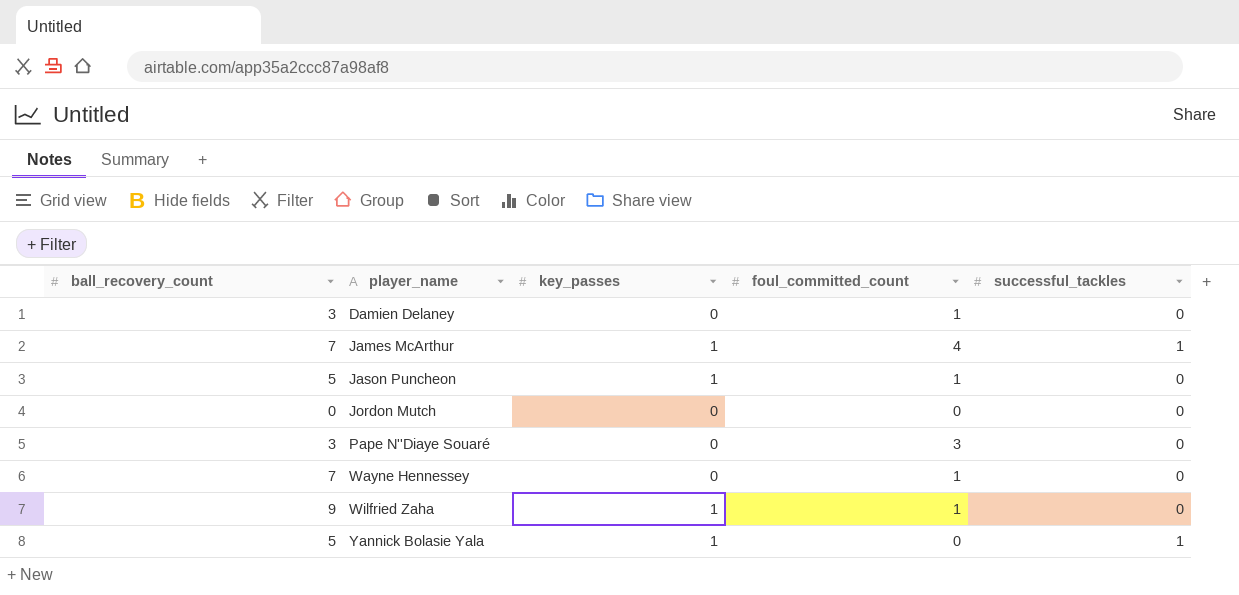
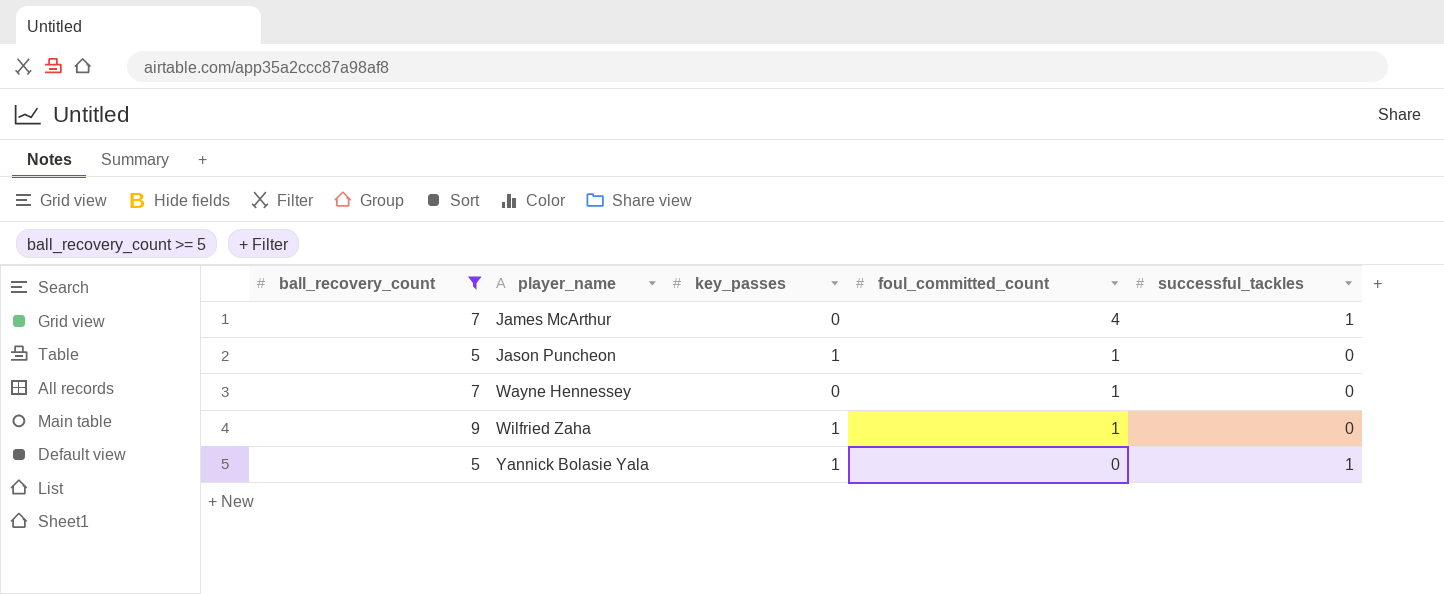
filter: none -> ball_recovery_count >= 5
James McArthur | key_passes: 1 -> 0

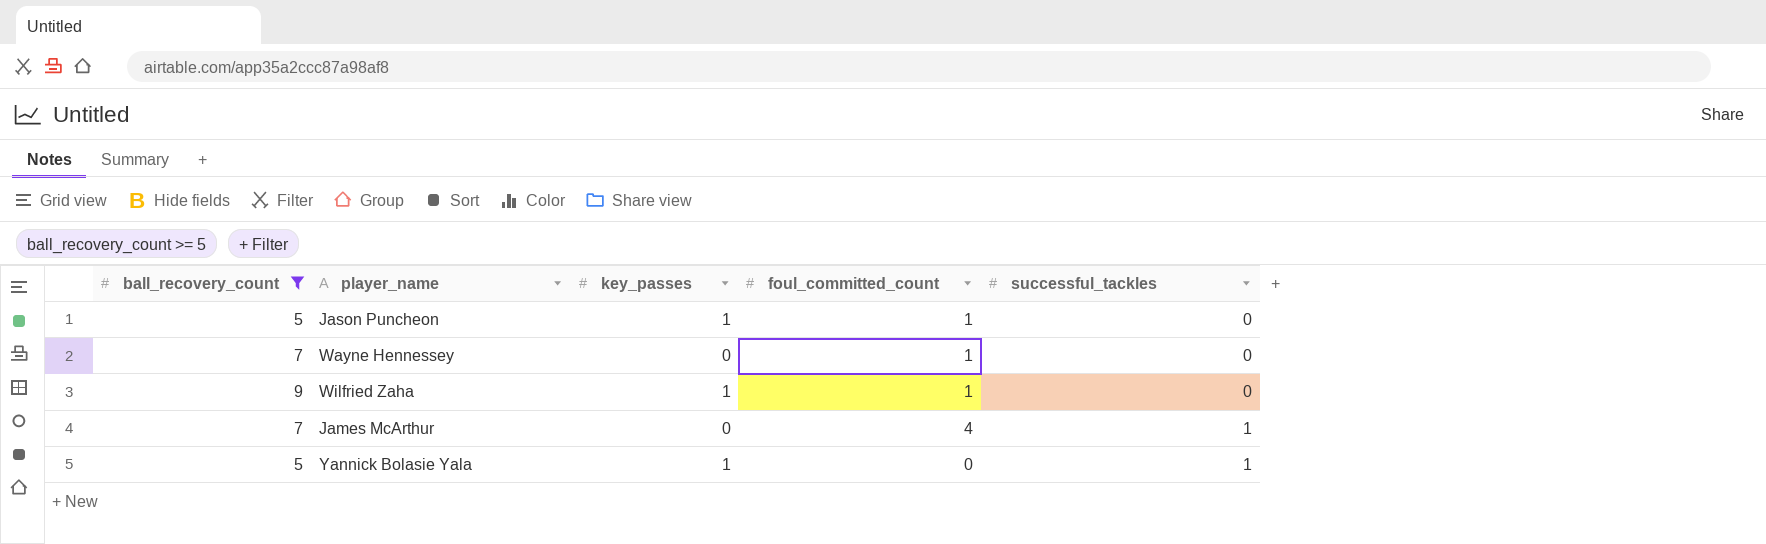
row order: player_name ascending -> successful_tackles ascending

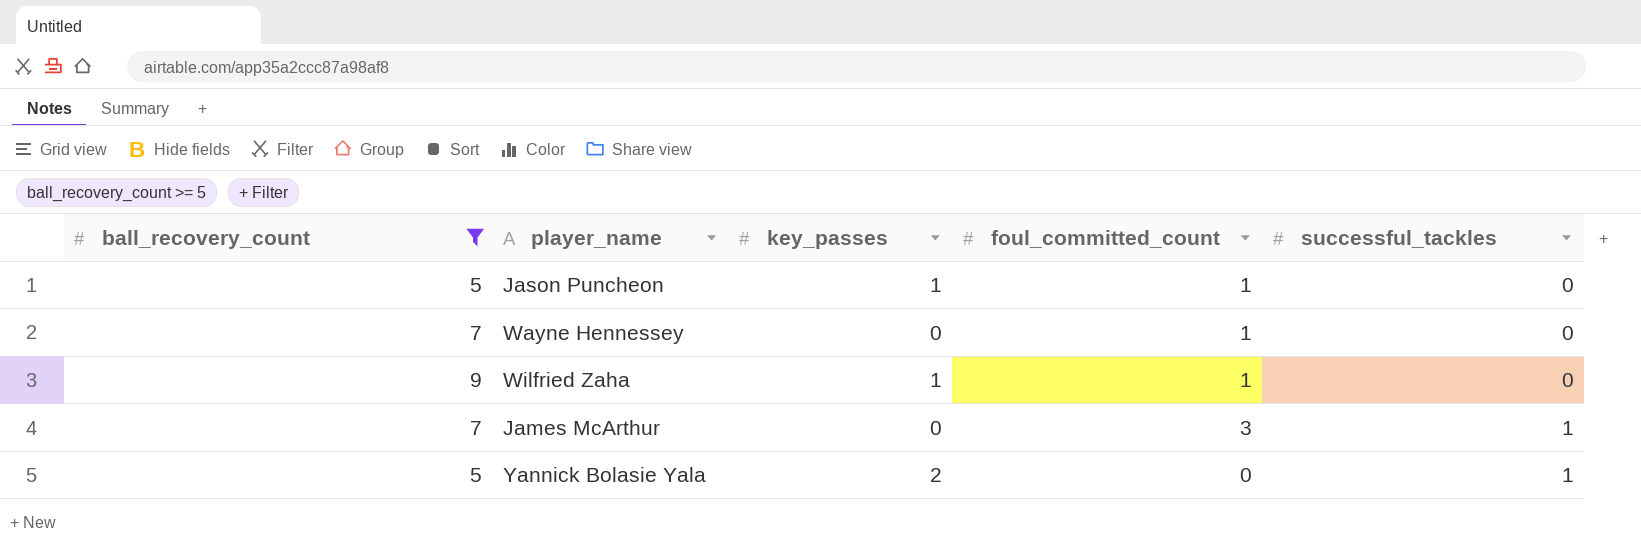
James McArthur | foul_committed_count: 4 -> 3
Yannick Bolasie Yala | key_passes: 1 -> 2

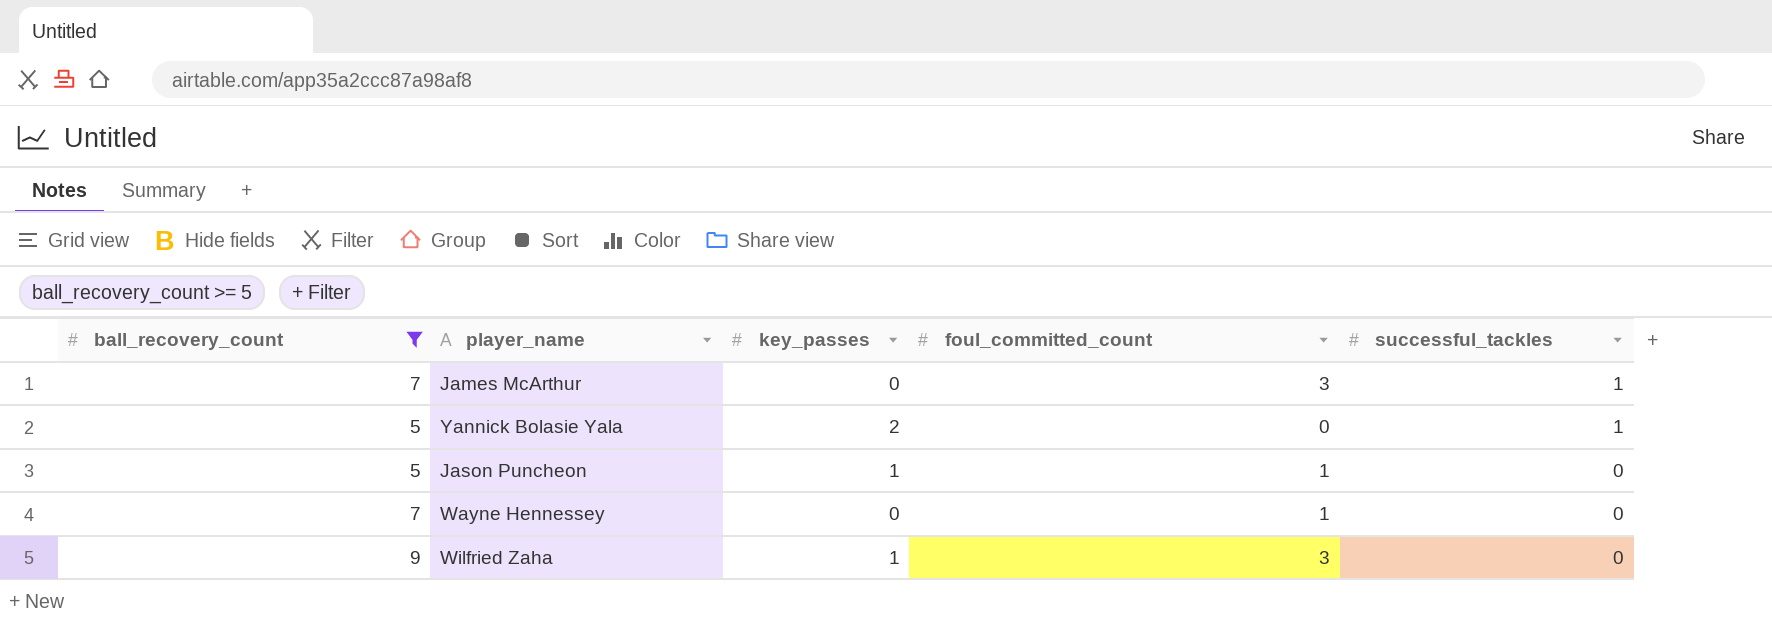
row order: successful_tackles ascending -> successful_tackles descending
Wilfried Zaha | foul_committed_count: 1 -> 3

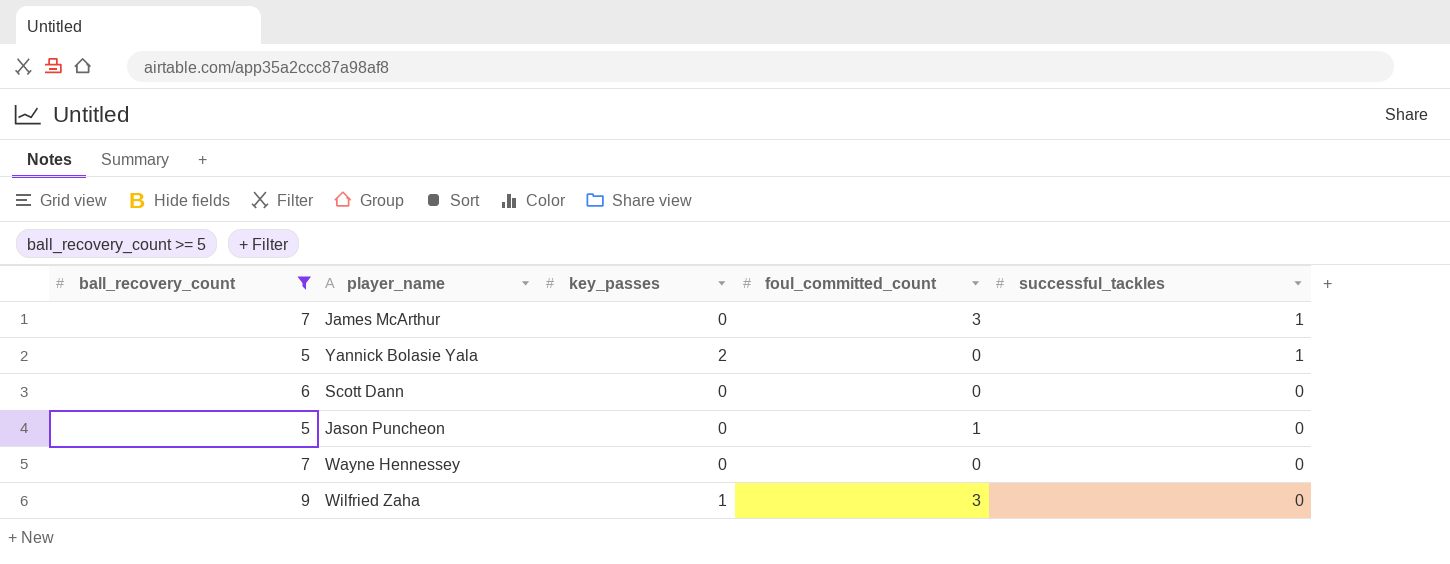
row Scott Dann: none -> 6 | 0 | 0 | 0
Jason Puncheon | key_passes: 1 -> 0
Wayne Hennessey | foul_committed_count: 1 -> 0

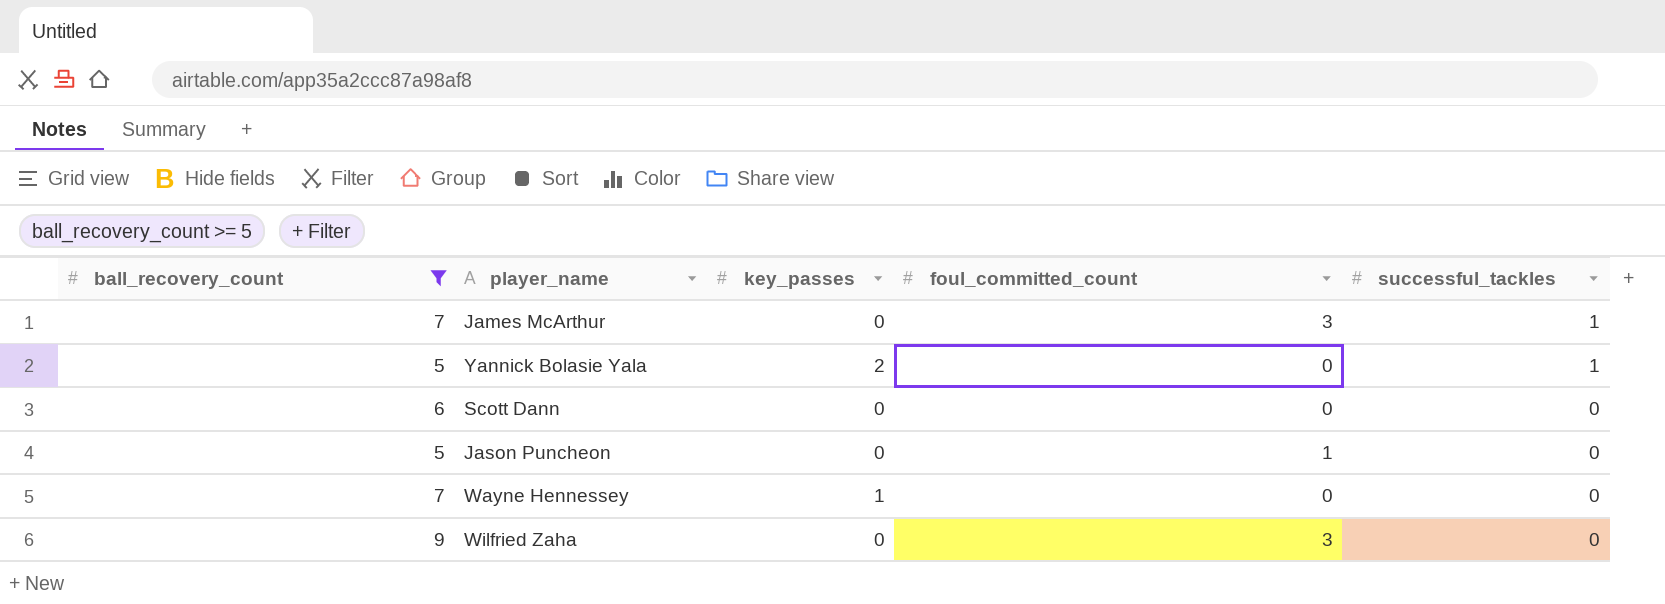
Wayne Hennessey | key_passes: 0 -> 1
Wilfried Zaha | key_passes: 1 -> 0

